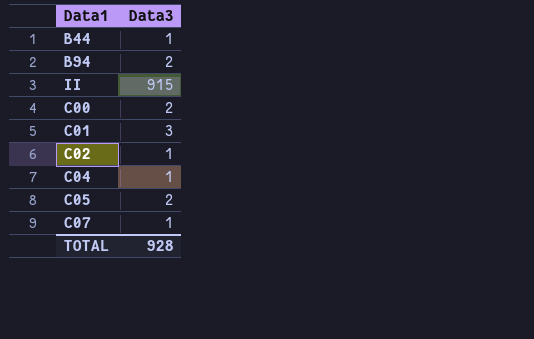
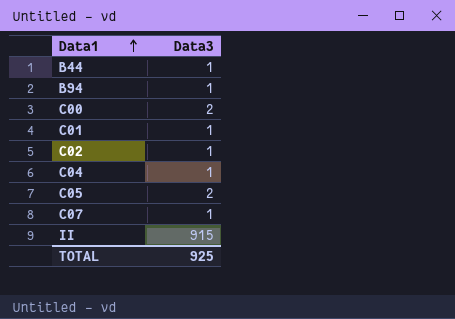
row order: none -> Data1 ascending
B94 | Data3: 2 -> 1
C01 | Data3: 3 -> 1
TOTAL | Data3: 928 -> 925

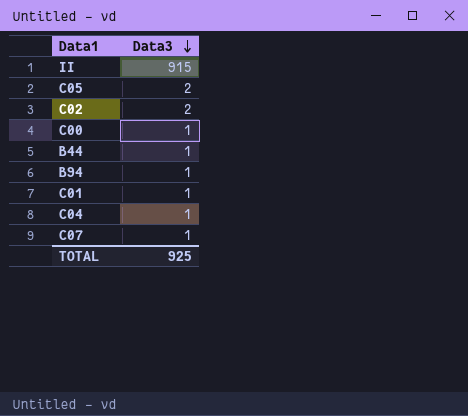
row order: Data1 ascending -> Data3 descending
C02 | Data3: 1 -> 2
C00 | Data3: 2 -> 1

